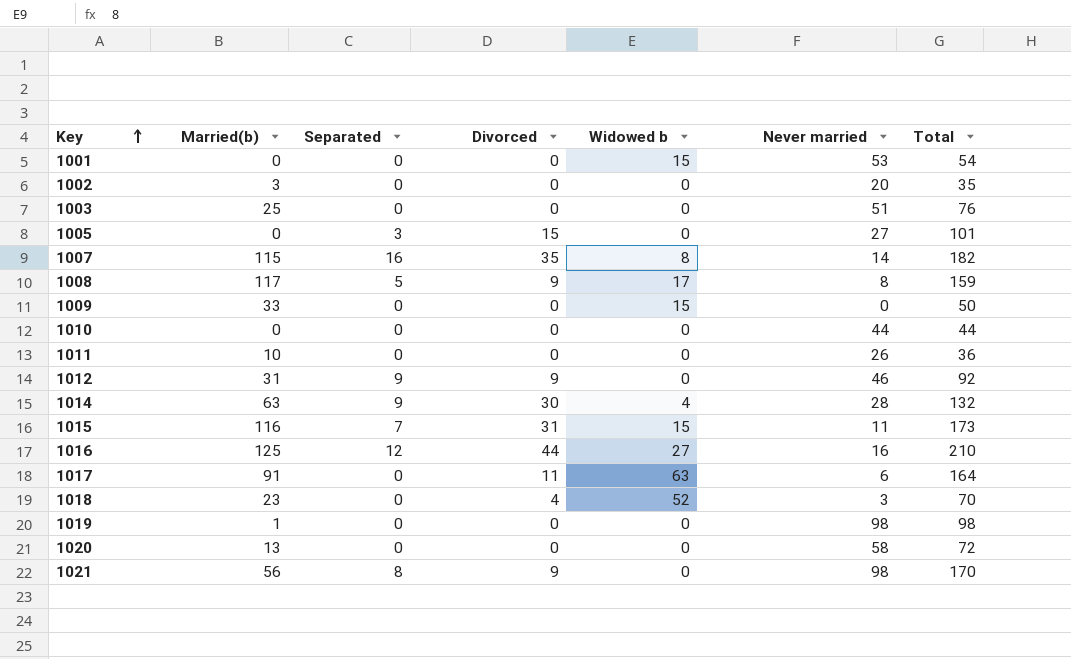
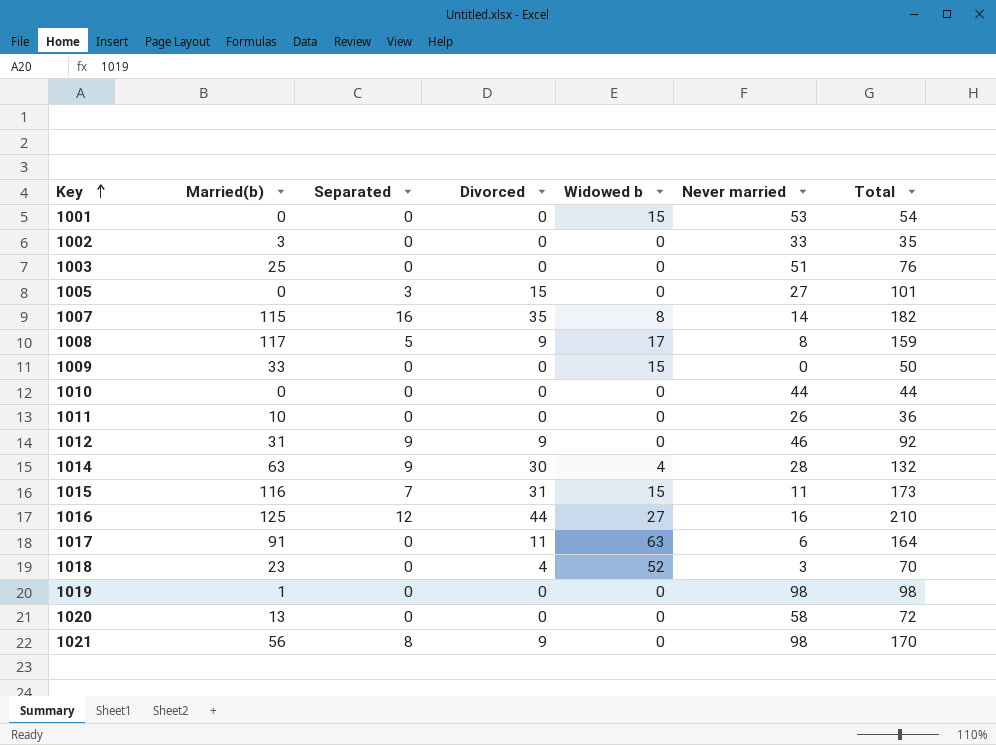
1002 | Never married: 20 -> 33

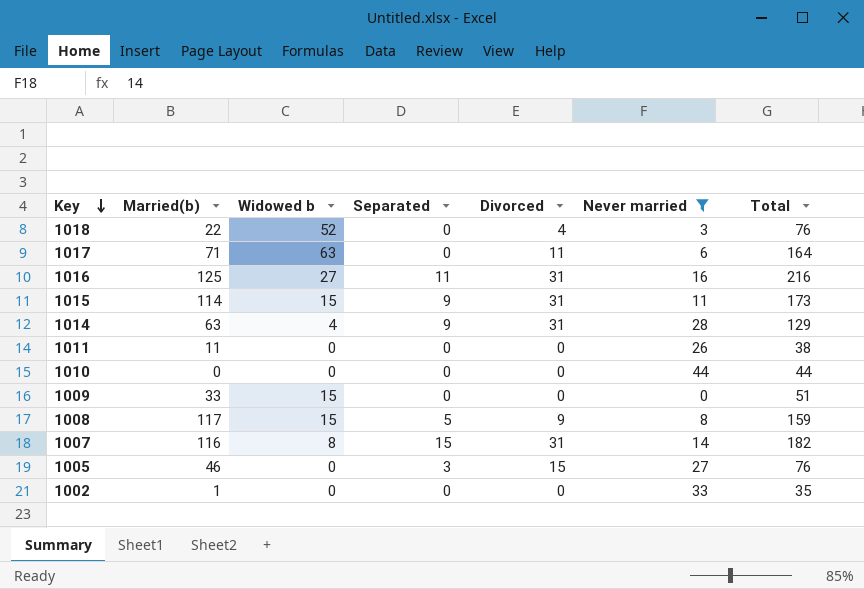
filter: none -> Never married <= 44
row order: Key ascending -> Key descending
column Widowed b | position: 5 -> 3
1018 | Married(b): 23 -> 22
1018 | Total: 70 -> 76
1017 | Married(b): 91 -> 71
1016 | Separated: 12 -> 11
1016 | Divorced: 44 -> 31
1016 | Total: 210 -> 216
1015 | Married(b): 116 -> 114
1015 | Separated: 7 -> 9
1014 | Divorced: 30 -> 31
1014 | Total: 132 -> 129
1011 | Married(b): 10 -> 11
1011 | Total: 36 -> 38
1009 | Total: 50 -> 51
1008 | Widowed b: 17 -> 15
1007 | Married(b): 115 -> 116
1007 | Separated: 16 -> 15
1007 | Divorced: 35 -> 31
1005 | Married(b): 0 -> 46
1005 | Total: 101 -> 76
1002 | Married(b): 3 -> 1

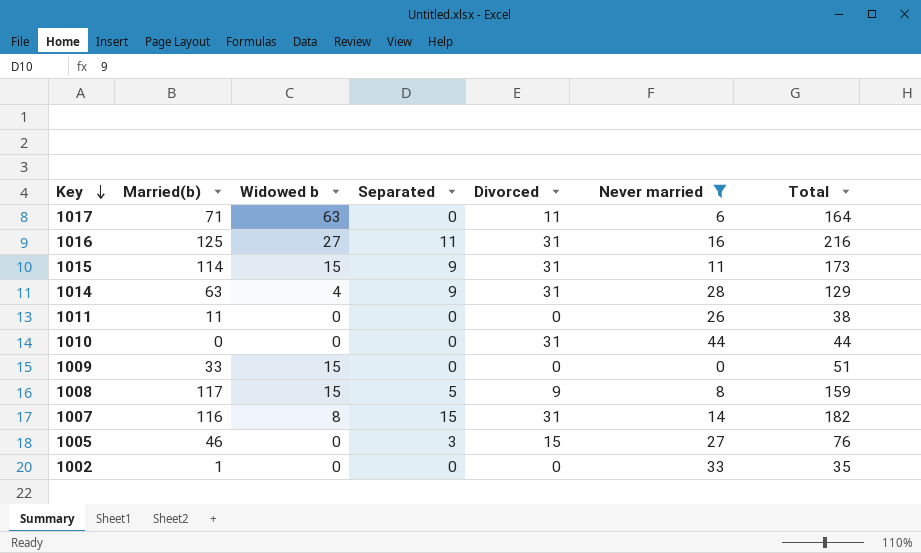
row 1018: 22 | 52 | 0 | 4 | 3 | 76 -> none
1010 | Divorced: 0 -> 31

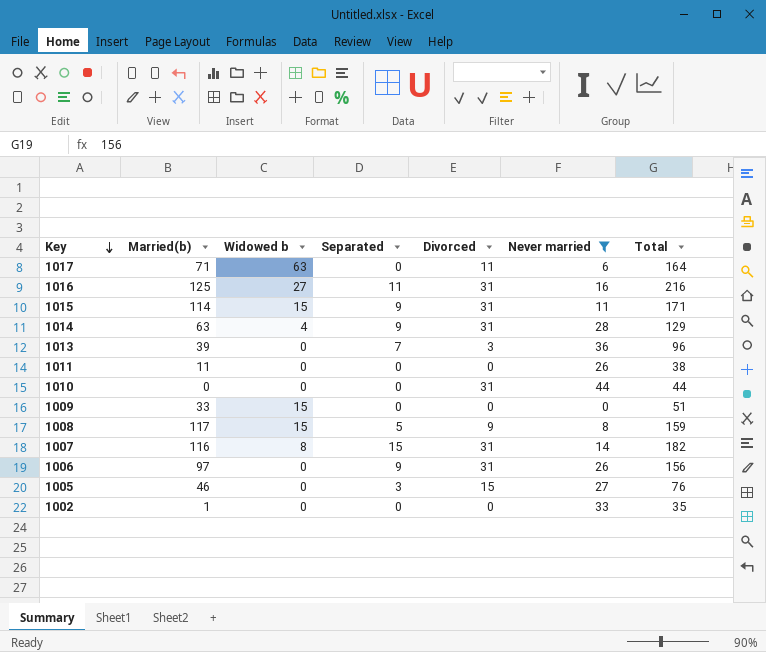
1015 | Total: 173 -> 171
row 1013: none -> 39 | 0 | 7 | 3 | 36 | 96
row 1006: none -> 97 | 0 | 9 | 31 | 26 | 156

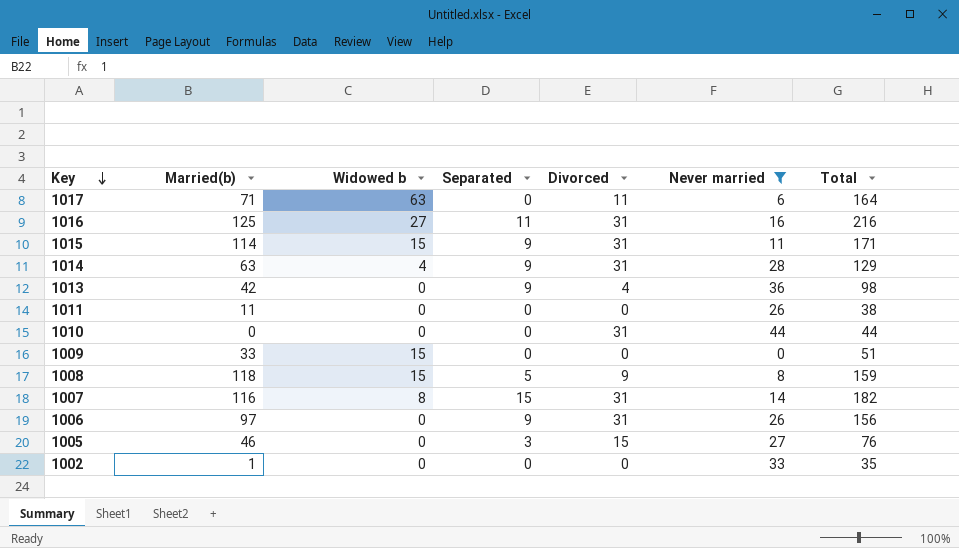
1013 | Married(b): 39 -> 42
1013 | Separated: 7 -> 9
1013 | Divorced: 3 -> 4
1013 | Total: 96 -> 98
1008 | Married(b): 117 -> 118

